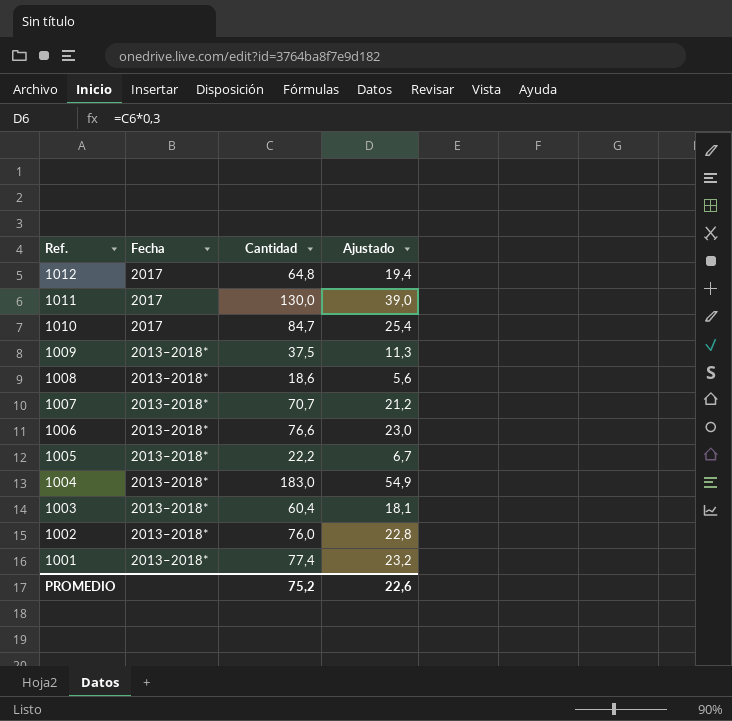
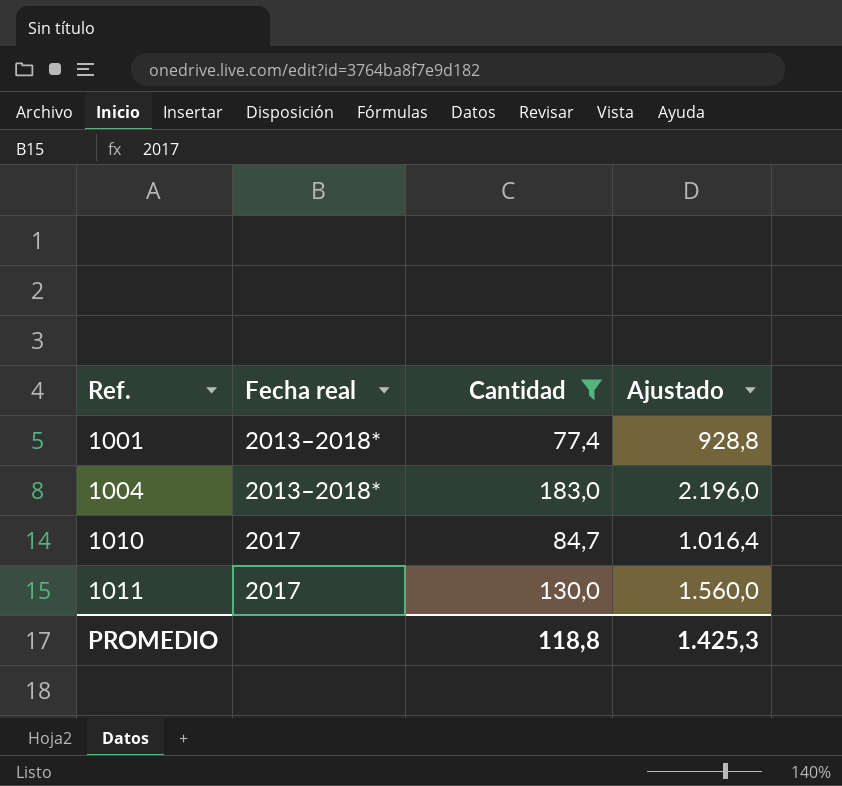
filter: none -> Cantidad >= 77,4
row order: Ref. descending -> Ref. ascending
column name: Fecha -> Fecha real
column Ajustado | formula: [Cantidad] * 0,3 -> [Cantidad] * 12
PROMEDIO | Cantidad: 75,2 -> 118,8
PROMEDIO | Ajustado: 22,6 -> 1.425,3

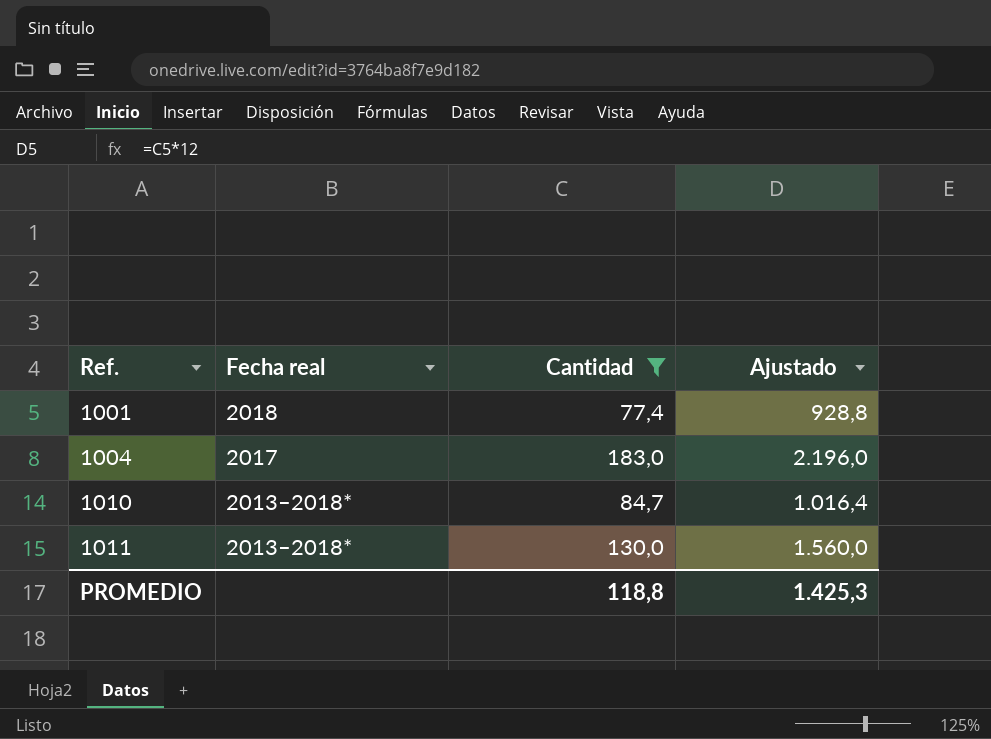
1001 | Fecha real: 2013–2018* -> 2018
1004 | Fecha real: 2013–2018* -> 2017
1010 | Fecha real: 2017 -> 2013–2018*
1011 | Fecha real: 2017 -> 2013–2018*

